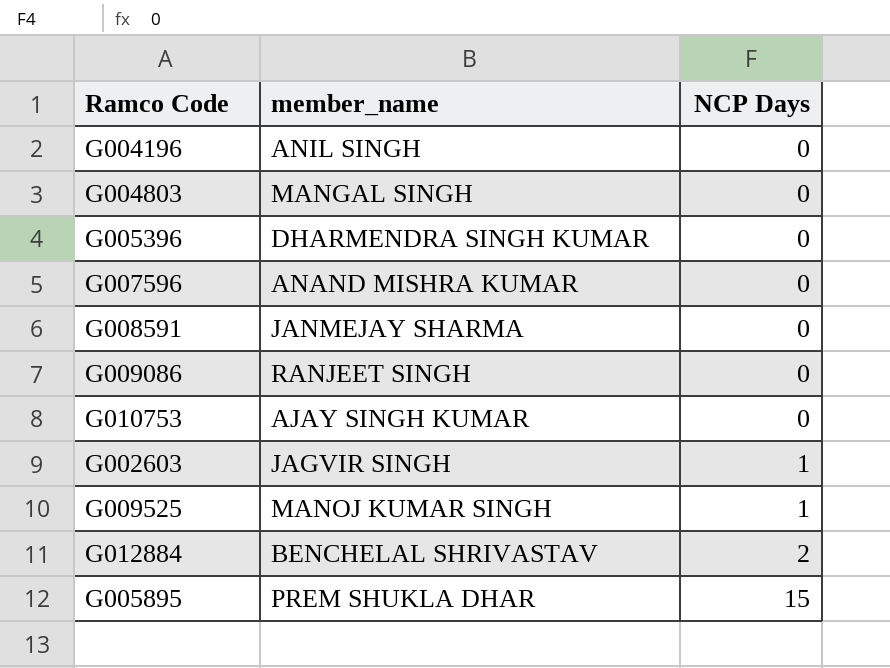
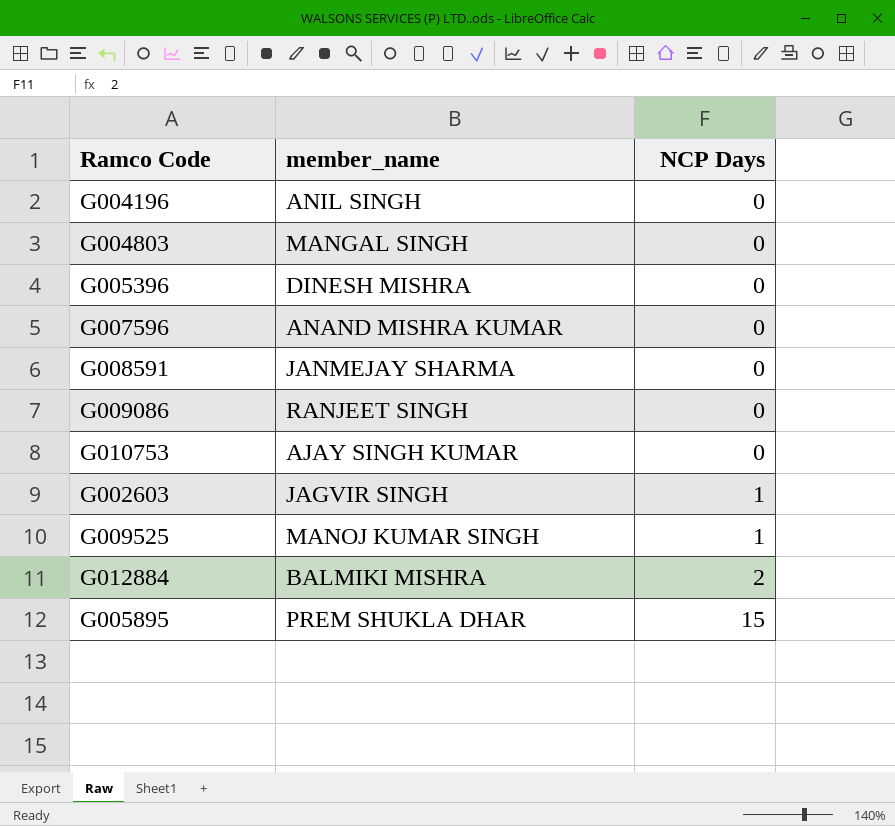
G005396 | member_name: DHARMENDRA SINGH KUMAR -> DINESH MISHRA
G012884 | member_name: BENCHELAL SHRIVASTAV -> BALMIKI MISHRA

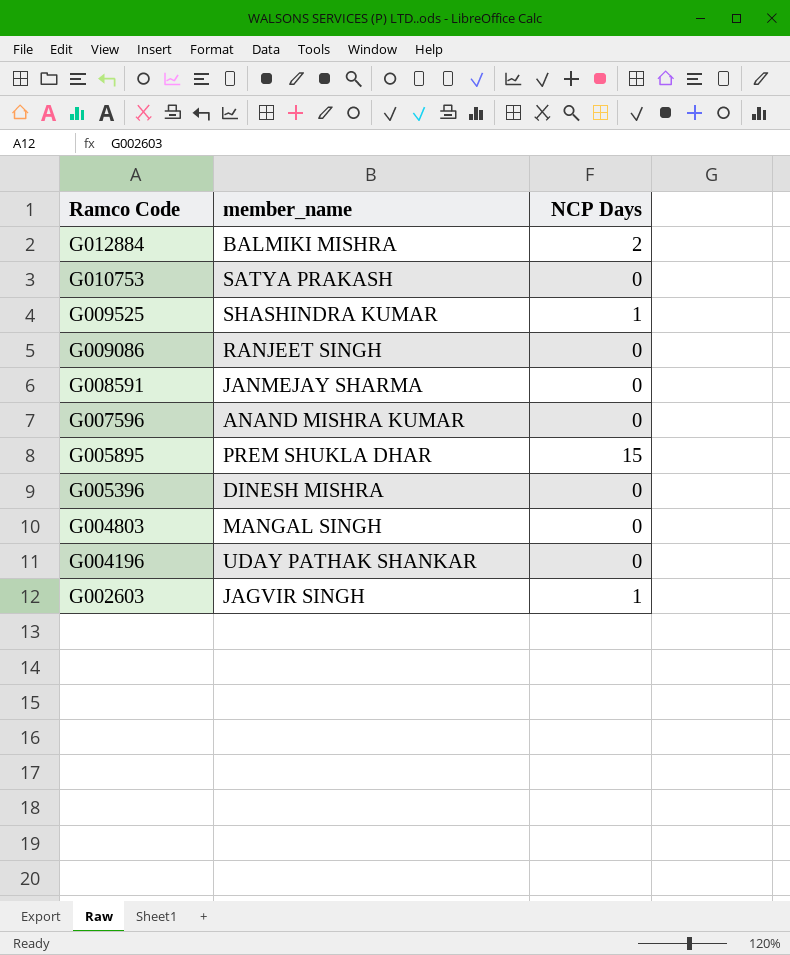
row order: NCP Days ascending -> Ramco Code descending
G010753 | member_name: AJAY SINGH KUMAR -> SATYA PRAKASH
G009525 | member_name: MANOJ KUMAR SINGH -> SHASHINDRA KUMAR
G004196 | member_name: ANIL SINGH -> UDAY PATHAK SHANKAR

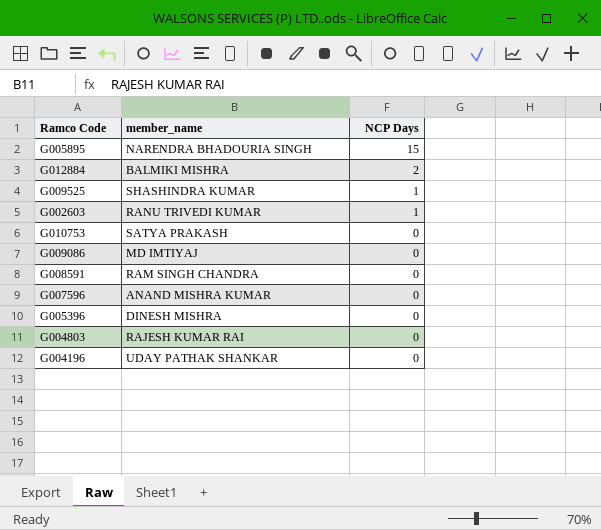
row order: Ramco Code descending -> NCP Days descending
G005895 | member_name: PREM SHUKLA DHAR -> NARENDRA BHADOURIA SINGH
G002603 | member_name: JAGVIR SINGH -> RANU TRIVEDI KUMAR
G009086 | member_name: RANJEET SINGH -> MD IMTIYAJ
G008591 | member_name: JANMEJAY SHARMA -> RAM SINGH CHANDRA
G004803 | member_name: MANGAL SINGH -> RAJESH KUMAR RAI

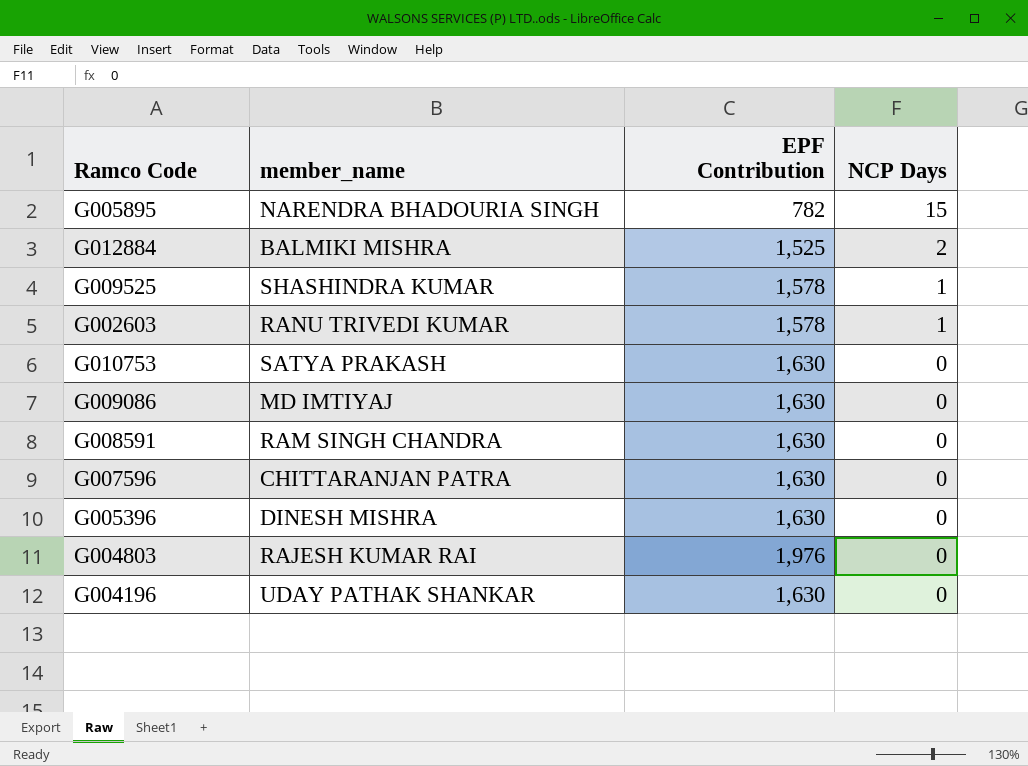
column EPF Contribution | position: none -> 3
G007596 | member_name: ANAND MISHRA KUMAR -> CHITTARANJAN PATRA

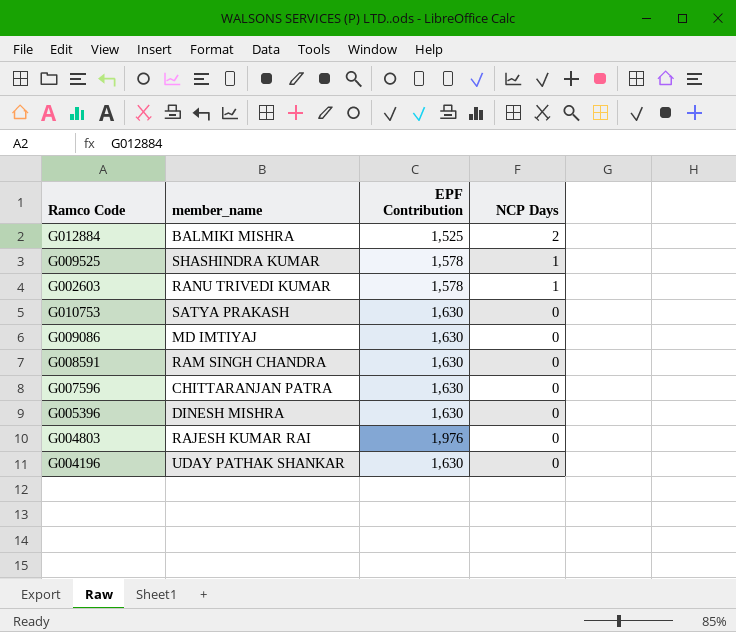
row G005895: NARENDRA BHADOURIA SINGH | 782 | 15 -> none

